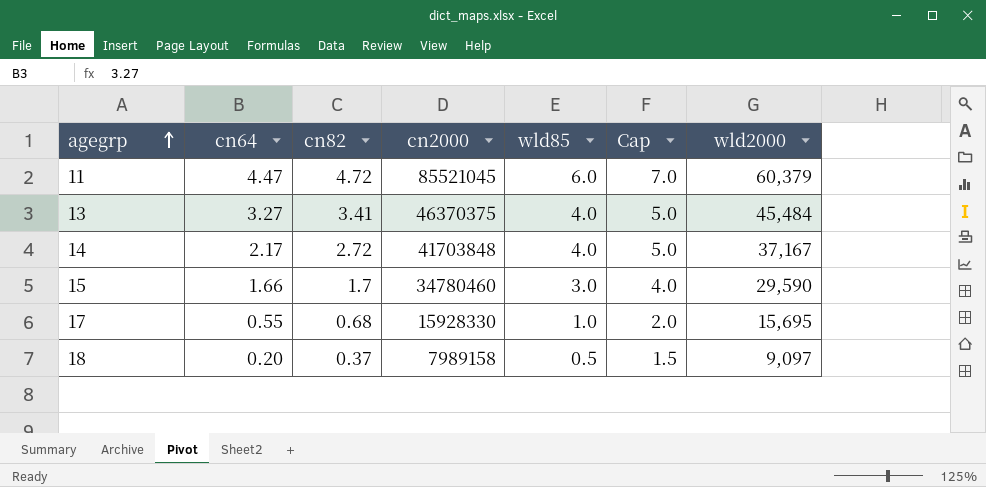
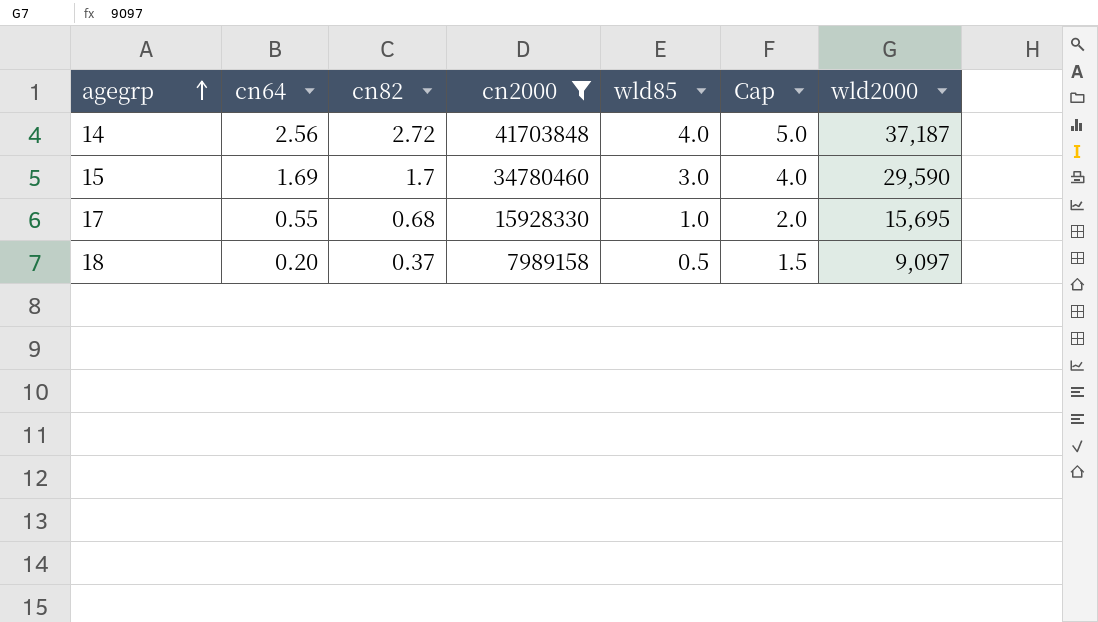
filter: none -> cn2000 <= 41703848
14 | cn64: 2.17 -> 2.56
14 | wld2000: 37,167 -> 37,187
15 | cn64: 1.66 -> 1.69

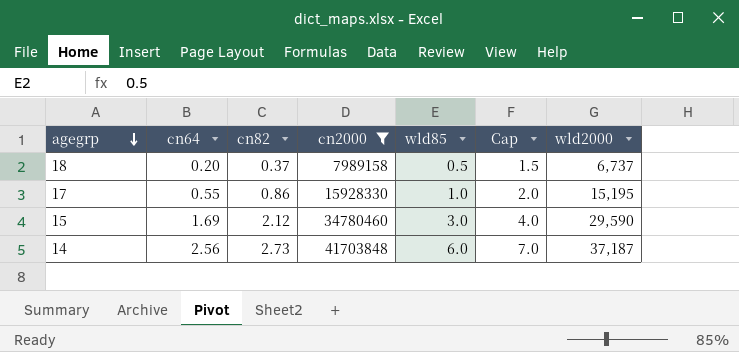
row order: agegrp ascending -> agegrp descending
18 | wld2000: 9,097 -> 6,737
17 | cn82: 0.68 -> 0.86
17 | wld2000: 15,695 -> 15,195
15 | cn82: 1.7 -> 2.12
14 | cn82: 2.72 -> 2.73
14 | wld85: 4.0 -> 6.0
14 | Cap: 5.0 -> 7.0

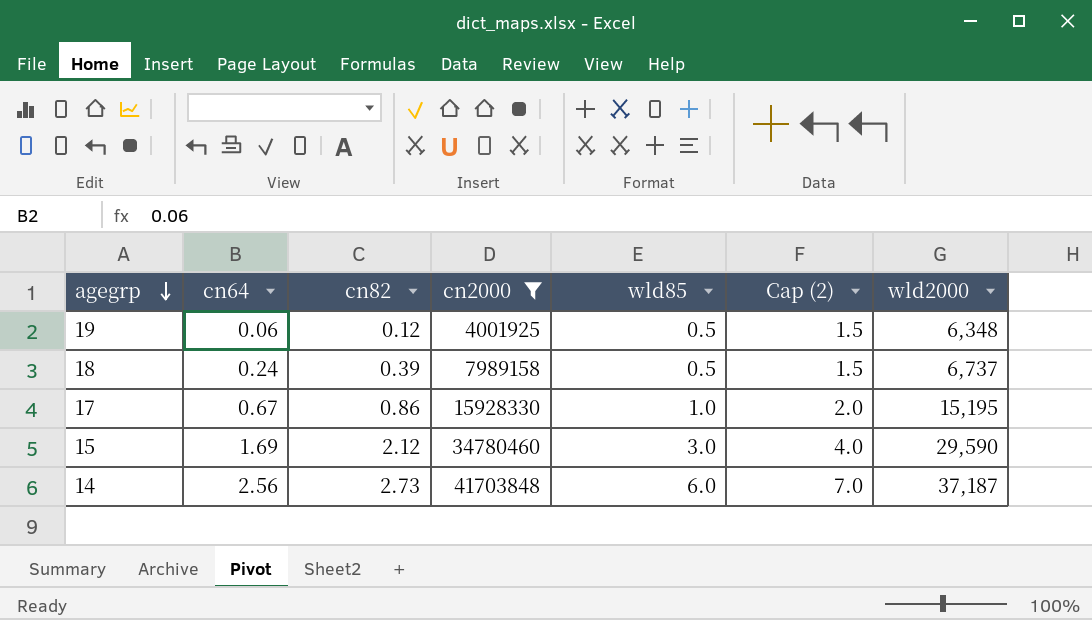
column name: Cap -> Cap (2)
row 19: none -> 0.06 | 0.12 | 4001925 | 0.5 | 1.5 | 6,348
18 | cn64: 0.20 -> 0.24
18 | cn82: 0.37 -> 0.39
17 | cn64: 0.55 -> 0.67

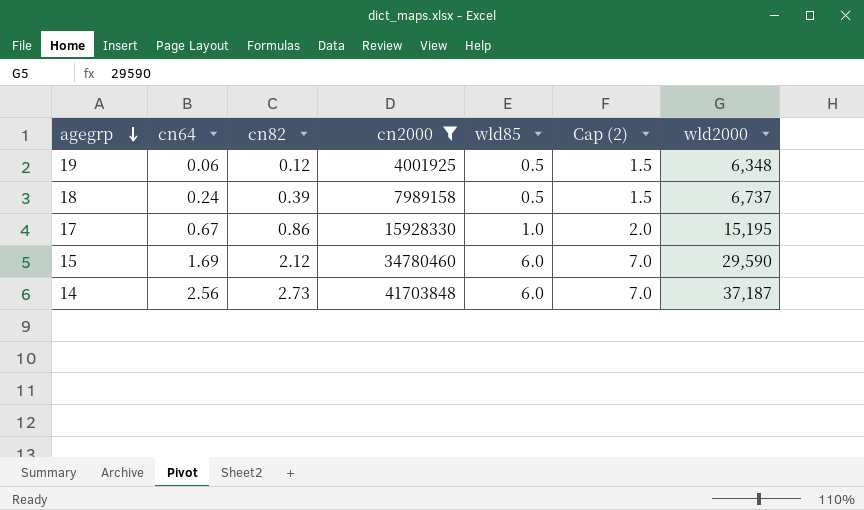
15 | wld85: 3.0 -> 6.0
15 | Cap (2): 4.0 -> 7.0

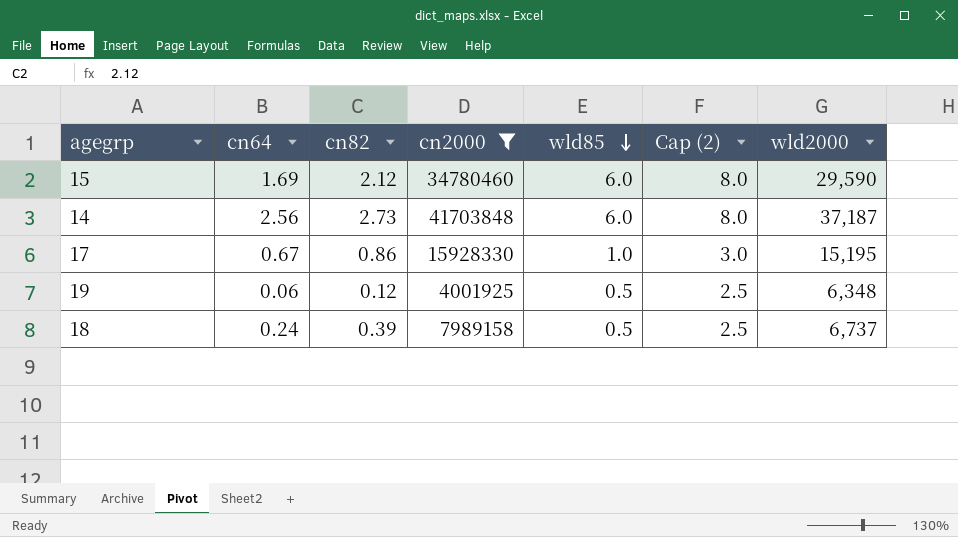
row order: agegrp descending -> wld85 descending
column Cap (2) | formula: [wld85] + 1 -> [wld85] + 2

